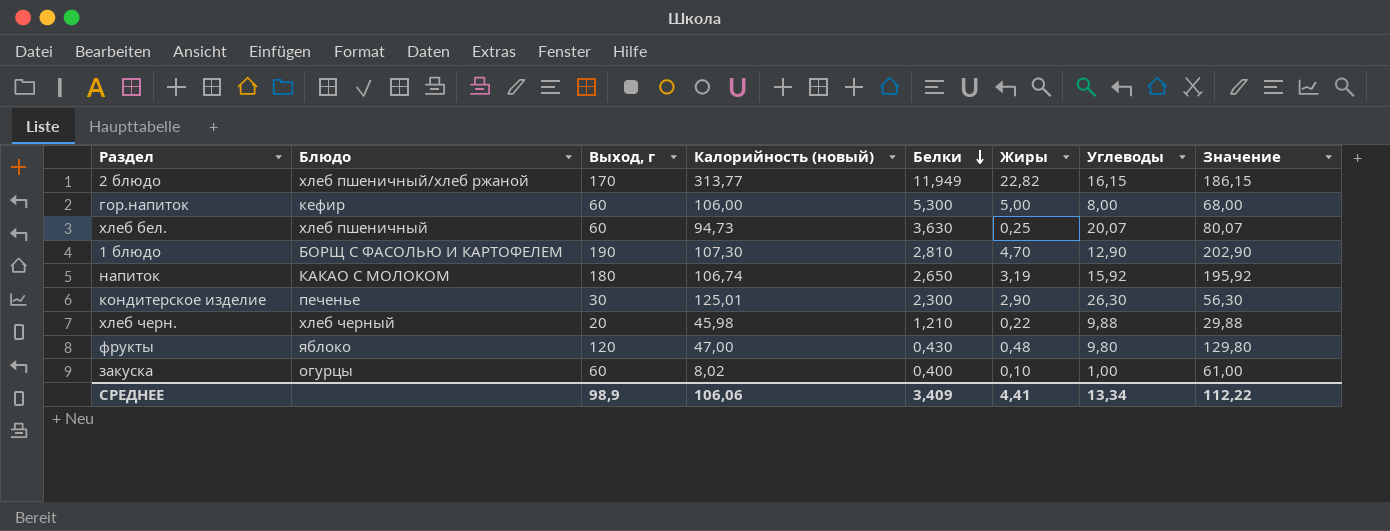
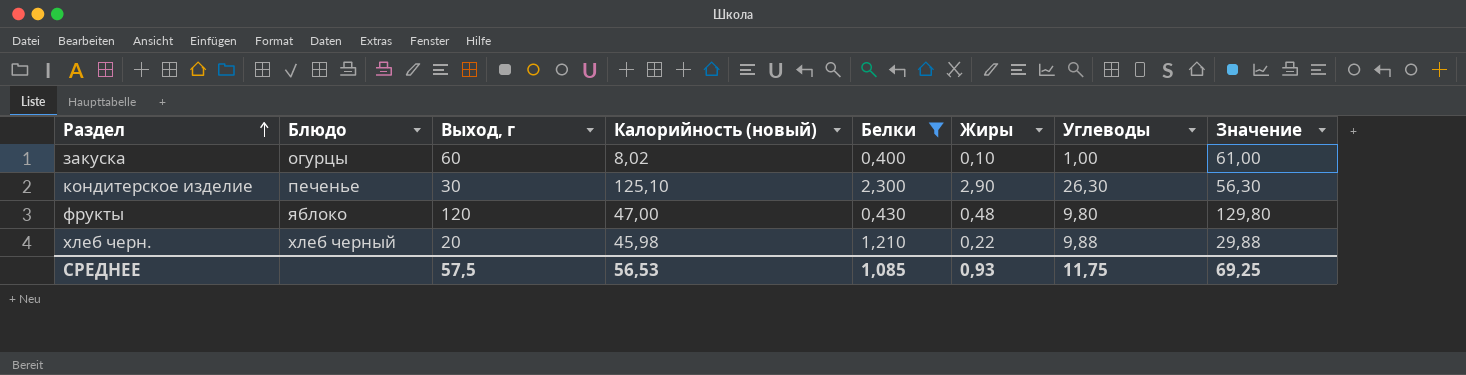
filter: none -> Белки <= 2,300
row order: Белки descending -> Раздел ascending
кондитерское изделие | Калорийность (новый): 125,01 -> 125,10
СРЕДНЕЕ | Выход, г: 98,9 -> 57,5
СРЕДНЕЕ | Калорийность (новый): 106,06 -> 56,53
СРЕДНЕЕ | Белки: 3,409 -> 1,085
СРЕДНЕЕ | Жиры: 4,41 -> 0,93
СРЕДНЕЕ | Углеводы: 13,34 -> 11,75
СРЕДНЕЕ | Значение: 112,22 -> 69,25

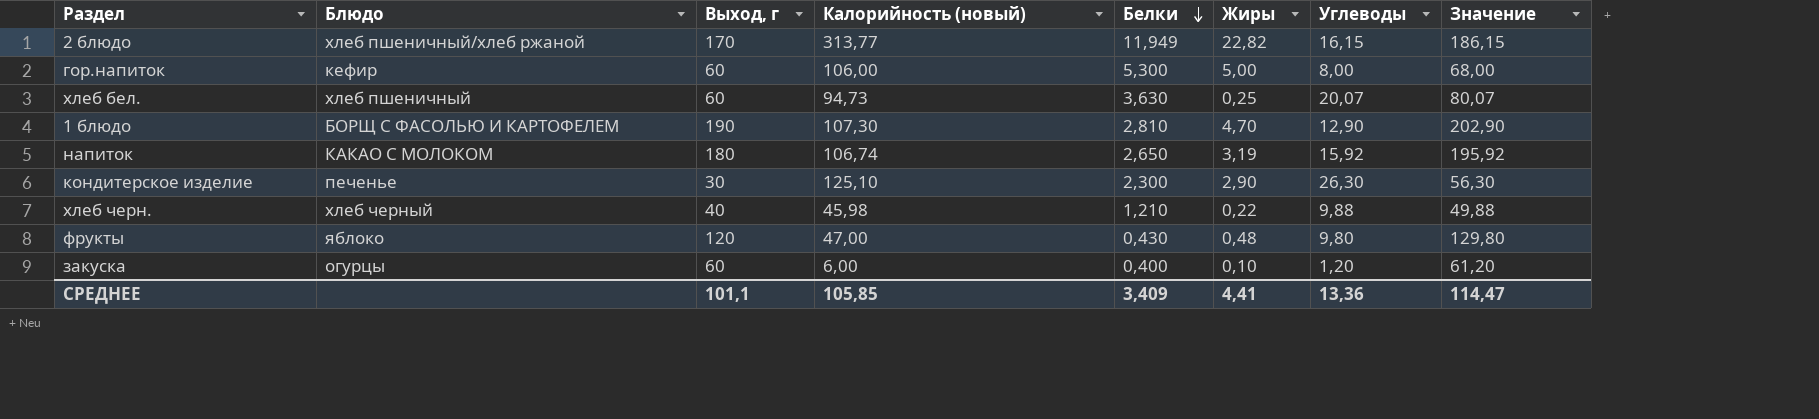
filter: Белки <= 2,300 -> none
row order: Раздел ascending -> Белки descending
хлеб черн. | Выход, г: 20 -> 40
хлеб черн. | Значение: 29,88 -> 49,88
закуска | Калорийность (новый): 8,02 -> 6,00
закуска | Углеводы: 1,00 -> 1,20
закуска | Значение: 61,00 -> 61,20
СРЕДНЕЕ | Выход, г: 57,5 -> 101,1
СРЕДНЕЕ | Калорийность (новый): 56,53 -> 105,85
СРЕДНЕЕ | Белки: 1,085 -> 3,409
СРЕДНЕЕ | Жиры: 0,93 -> 4,41
СРЕДНЕЕ | Углеводы: 11,75 -> 13,36
СРЕДНЕЕ | Значение: 69,25 -> 114,47

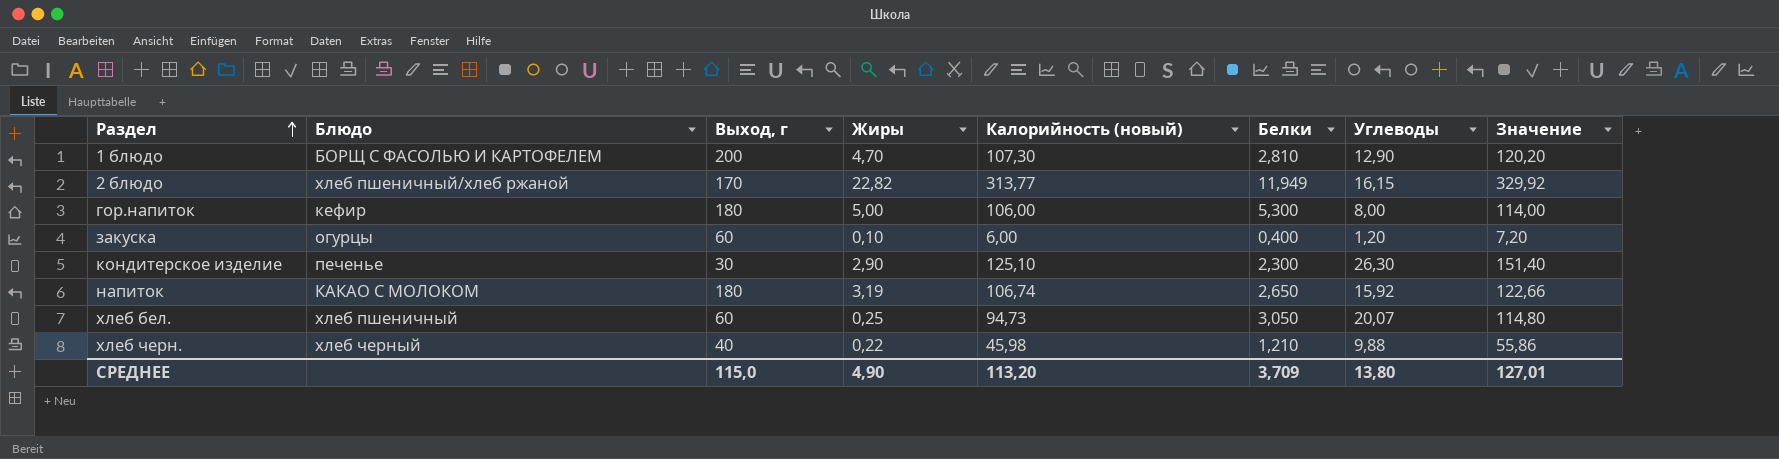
row order: Белки descending -> Раздел ascending
column Жиры | position: 6 -> 4
column Значение | formula: [Выход, г] + [Углеводы] -> [Калорийность (новый)] + [Углеводы]
row фрукты: яблоко | 120 | 47,00 | 0,430 | 0,48 | 9,80 | 129,80 -> none
1 блюдо | Выход, г: 190 -> 200
гор.напиток | Выход, г: 60 -> 180
хлеб бел. | Белки: 3,630 -> 3,050
СРЕДНЕЕ | Выход, г: 101,1 -> 115,0
СРЕДНЕЕ | Жиры: 4,41 -> 4,90
СРЕДНЕЕ | Калорийность (новый): 105,85 -> 113,20
СРЕДНЕЕ | Белки: 3,409 -> 3,709
СРЕДНЕЕ | Углеводы: 13,36 -> 13,80
СРЕДНЕЕ | Значение: 114,47 -> 127,01

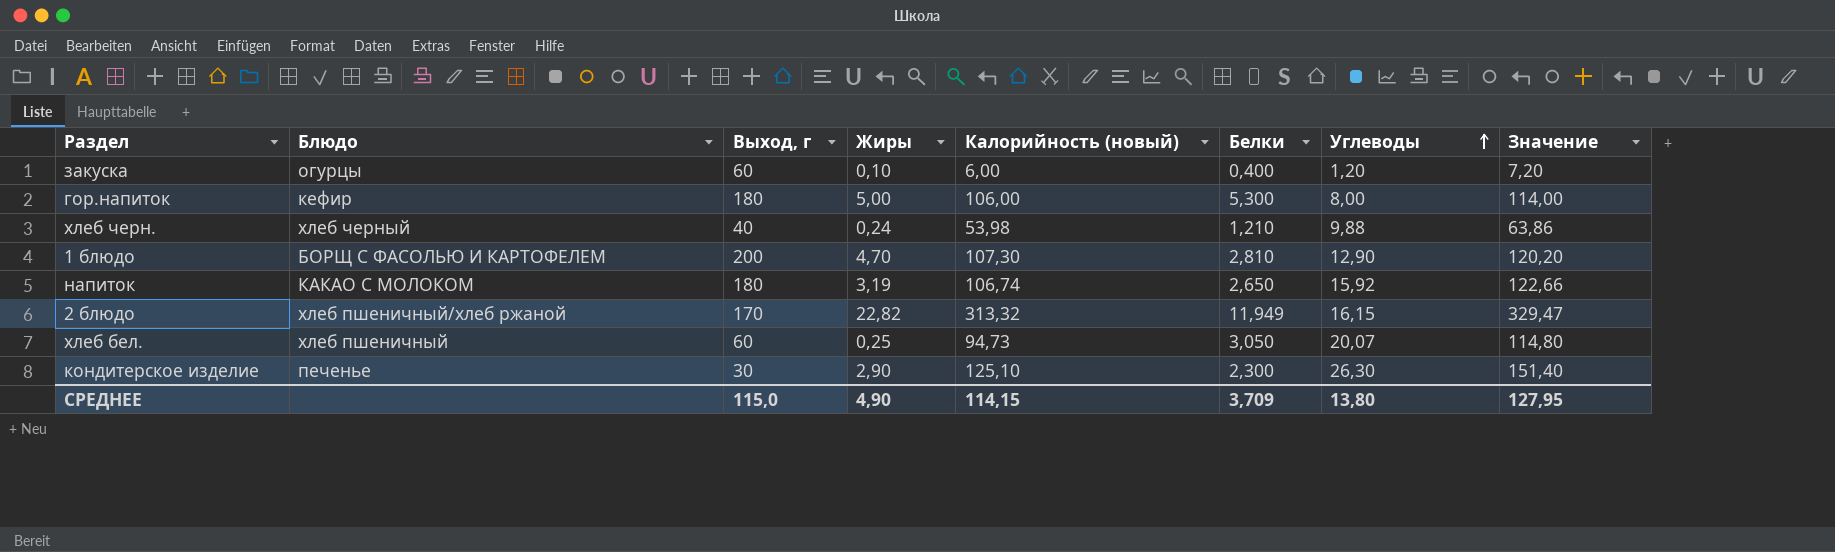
row order: Раздел ascending -> Углеводы ascending
хлеб черн. | Жиры: 0,22 -> 0,24
хлеб черн. | Калорийность (новый): 45,98 -> 53,98
хлеб черн. | Значение: 55,86 -> 63,86
2 блюдо | Калорийность (новый): 313,77 -> 313,32
2 блюдо | Значение: 329,92 -> 329,47
СРЕДНЕЕ | Калорийность (новый): 113,20 -> 114,15
СРЕДНЕЕ | Значение: 127,01 -> 127,95

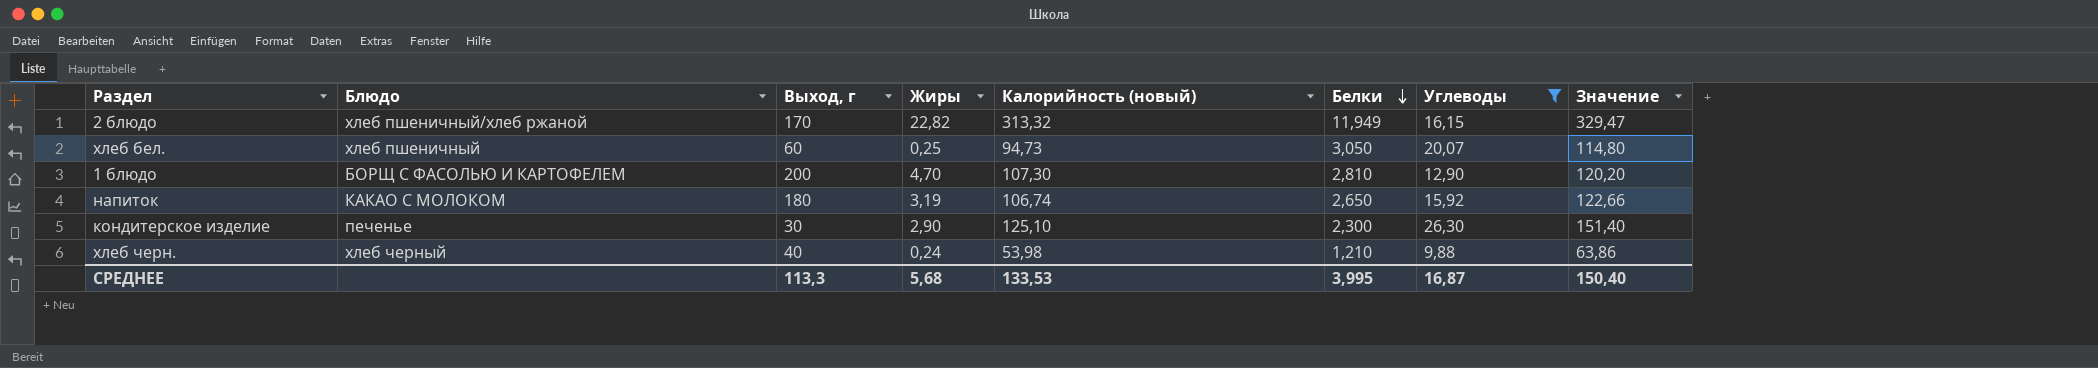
filter: none -> Углеводы >= 9,88
row order: Углеводы ascending -> Белки descending
СРЕДНЕЕ | Выход, г: 115,0 -> 113,3
СРЕДНЕЕ | Жиры: 4,90 -> 5,68
СРЕДНЕЕ | Калорийность (новый): 114,15 -> 133,53
СРЕДНЕЕ | Белки: 3,709 -> 3,995
СРЕДНЕЕ | Углеводы: 13,80 -> 16,87
СРЕДНЕЕ | Значение: 127,95 -> 150,40

